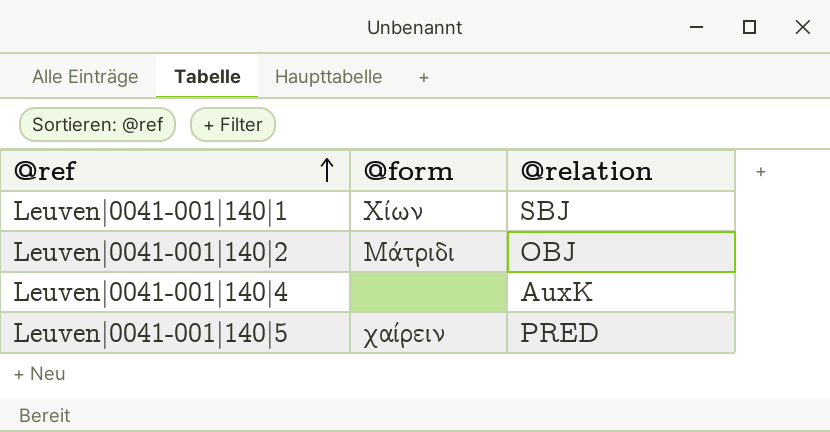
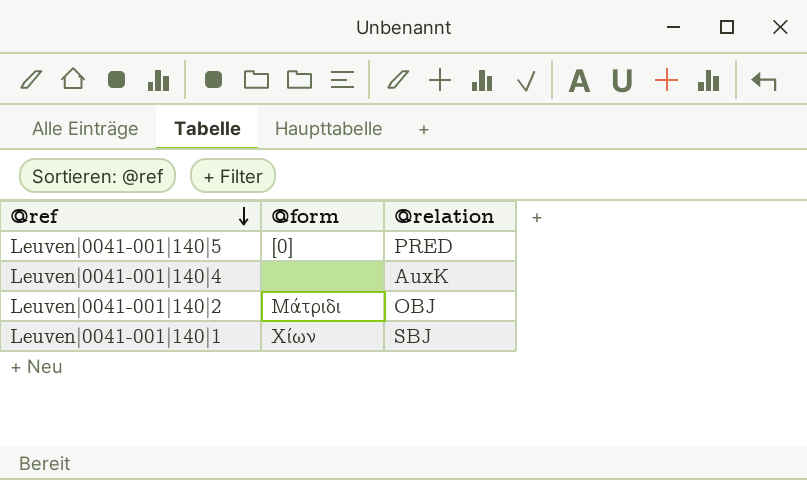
row order: @ref ascending -> @ref descending
Leuven|0041-001|140|5 | @form: χαίρειν -> [0]

